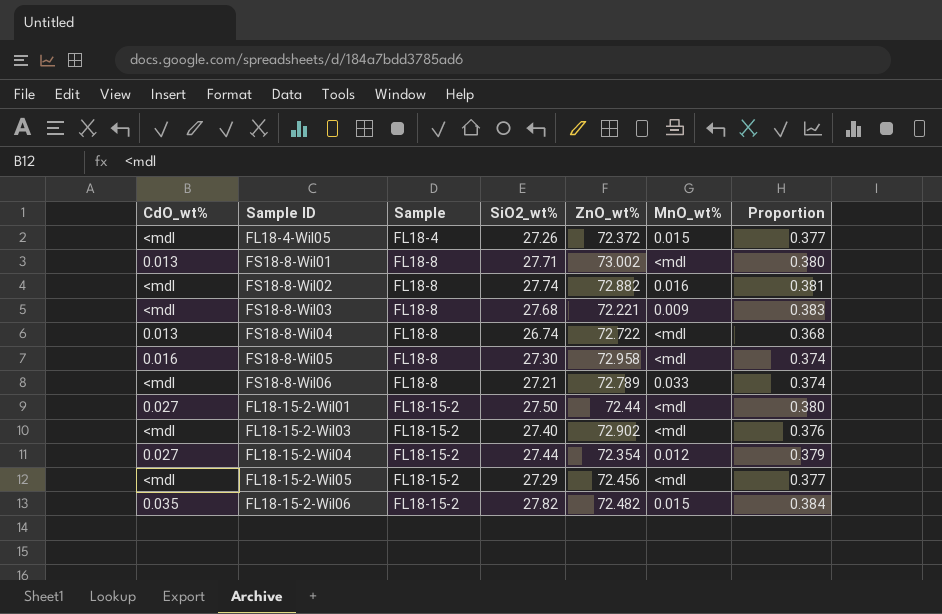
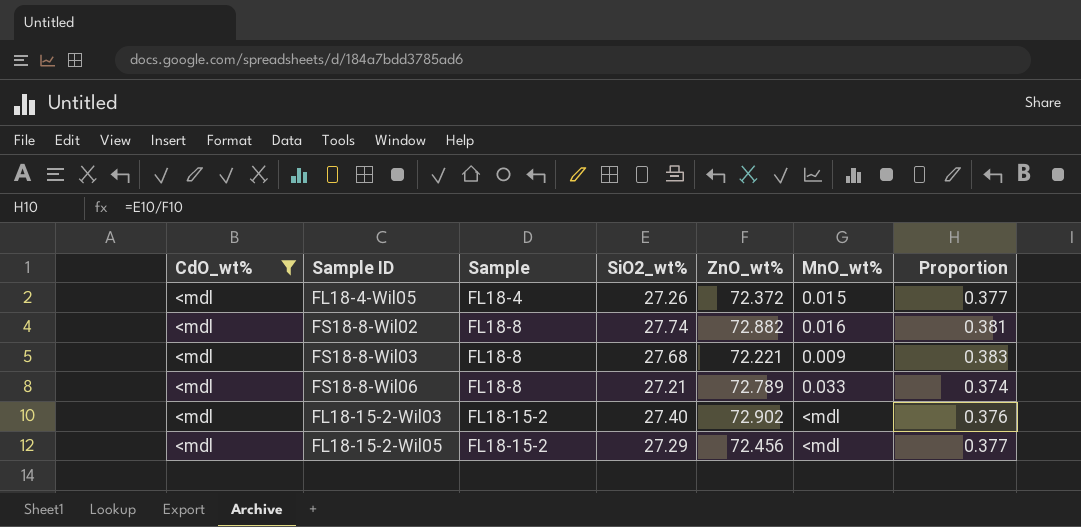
filter: none -> CdO_wt% = <mdl

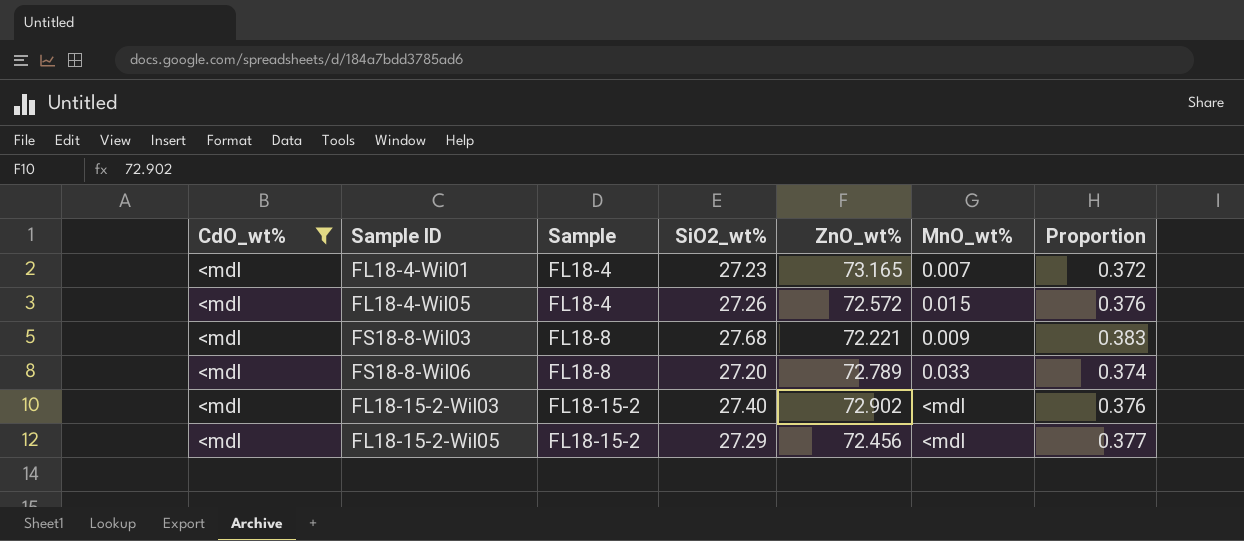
row FS18-8-Wil02: <mdl | FL18-8 | 27.74 | 72.882 | 0.016 | 0.381 -> none
row FL18-4-Wil01: none -> <mdl | FL18-4 | 27.23 | 73.165 | 0.007 | 0.372
FL18-4-Wil05 | ZnO_wt%: 72.372 -> 72.572
FL18-4-Wil05 | Proportion: 0.377 -> 0.376
FS18-8-Wil06 | SiO2_wt%: 27.21 -> 27.20

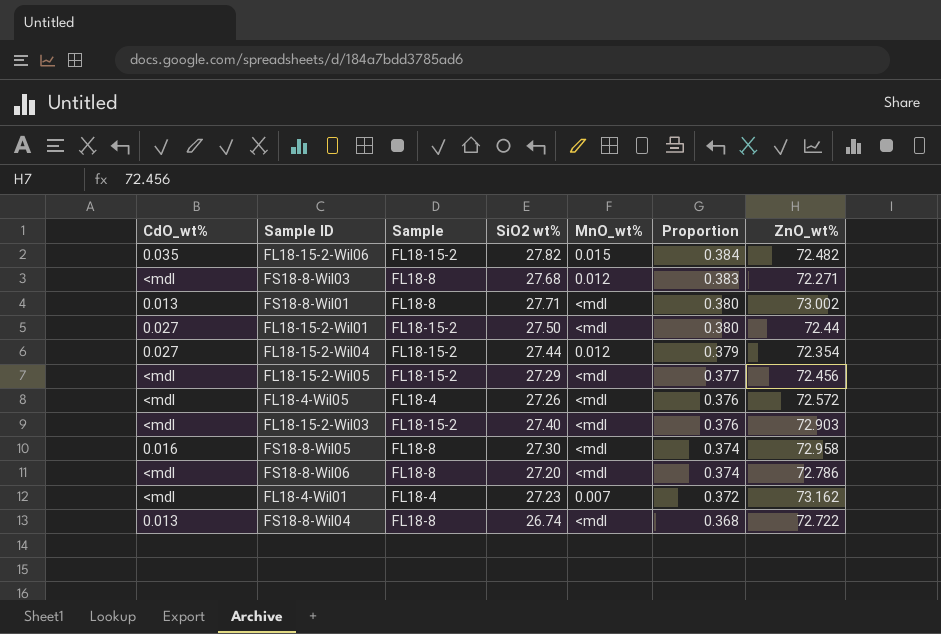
filter: CdO_wt% = <mdl -> none
row order: Sample ascending -> Proportion descending
column name: SiO2_wt% -> SiO2 wt%
column ZnO_wt% | position: 5 -> 7
FS18-8-Wil03 | MnO_wt%: 0.009 -> 0.012
FS18-8-Wil03 | ZnO_wt%: 72.221 -> 72.271
FL18-4-Wil05 | MnO_wt%: 0.015 -> <mdl
FL18-15-2-Wil03 | ZnO_wt%: 72.902 -> 72.903
FS18-8-Wil06 | MnO_wt%: 0.033 -> <mdl
FS18-8-Wil06 | ZnO_wt%: 72.789 -> 72.786
FL18-4-Wil01 | ZnO_wt%: 73.165 -> 73.162

